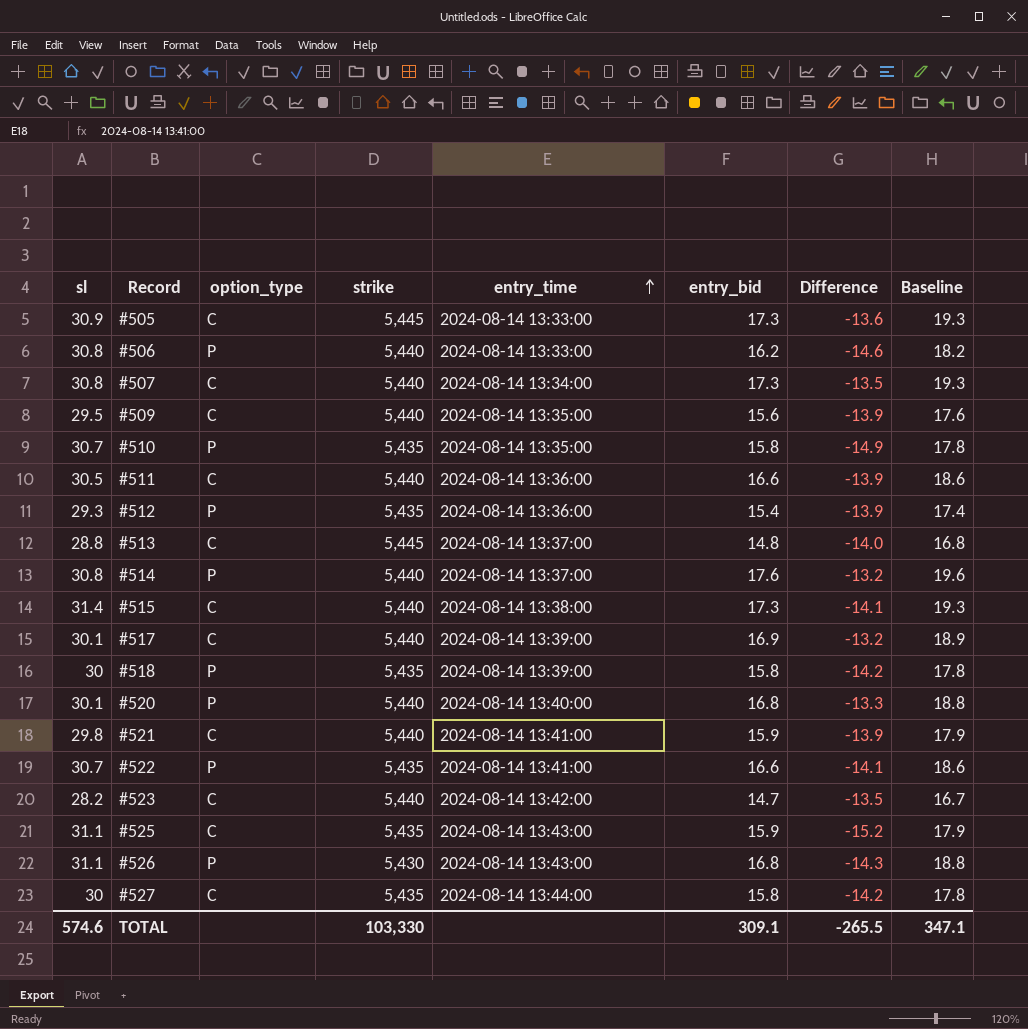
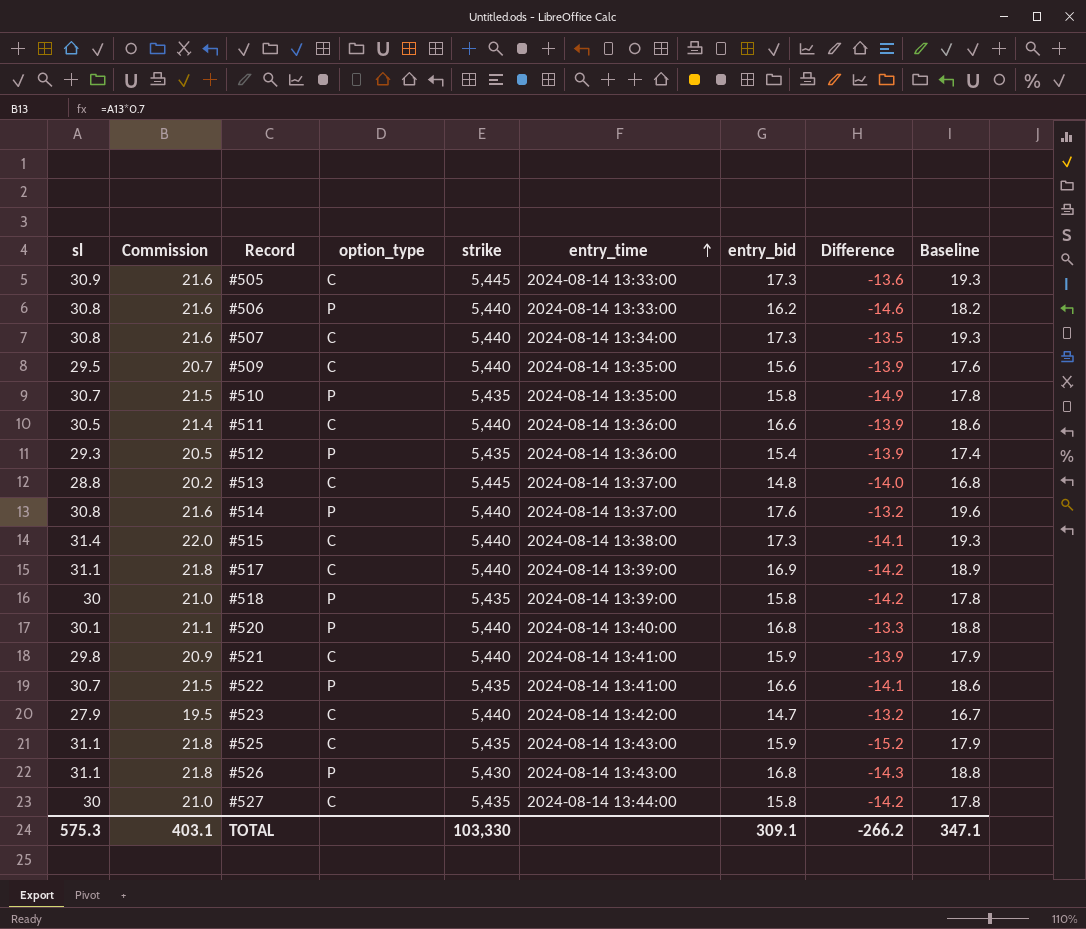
column Commission | formula: none -> [sl] * 0.7
#517 | sl: 30.1 -> 31.1
#517 | Difference: -13.2 -> -14.2
#523 | sl: 28.2 -> 27.9
#523 | Difference: -13.5 -> -13.2
TOTAL | sl: 574.6 -> 575.3
TOTAL | Difference: -265.5 -> -266.2

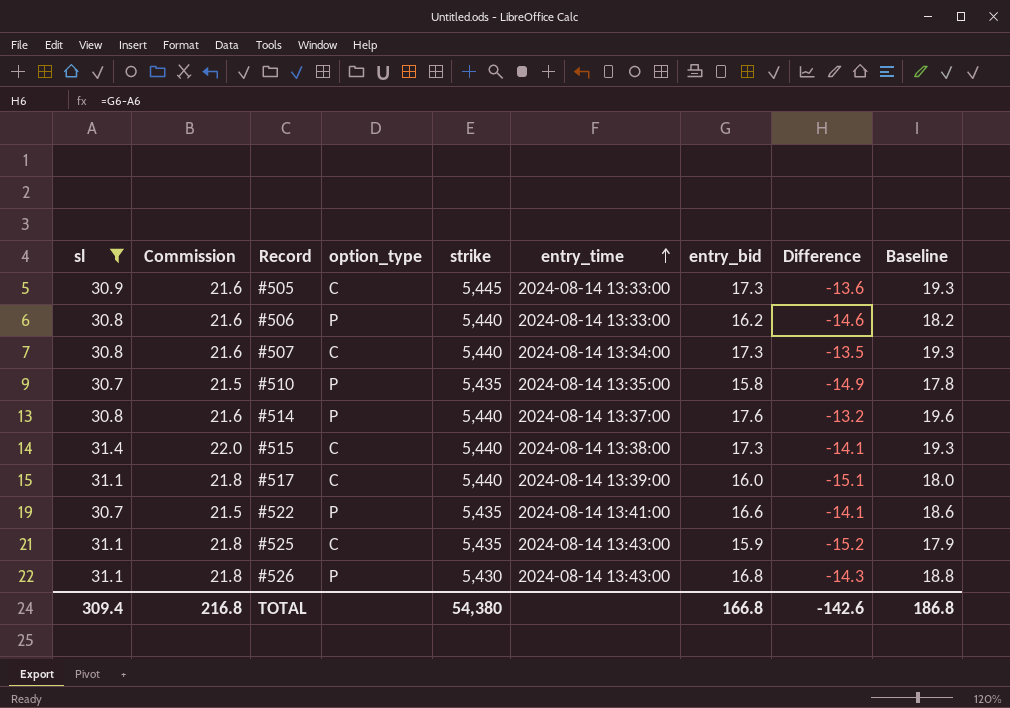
filter: none -> sl >= 30.7
#517 | entry_bid: 16.9 -> 16.0
#517 | Difference: -14.2 -> -15.1
#517 | Baseline: 18.9 -> 18.0
TOTAL | sl: 575.3 -> 309.4
TOTAL | Commission: 403.1 -> 216.8
TOTAL | strike: 103,330 -> 54,380
TOTAL | entry_bid: 309.1 -> 166.8
TOTAL | Difference: -266.2 -> -142.6
TOTAL | Baseline: 347.1 -> 186.8

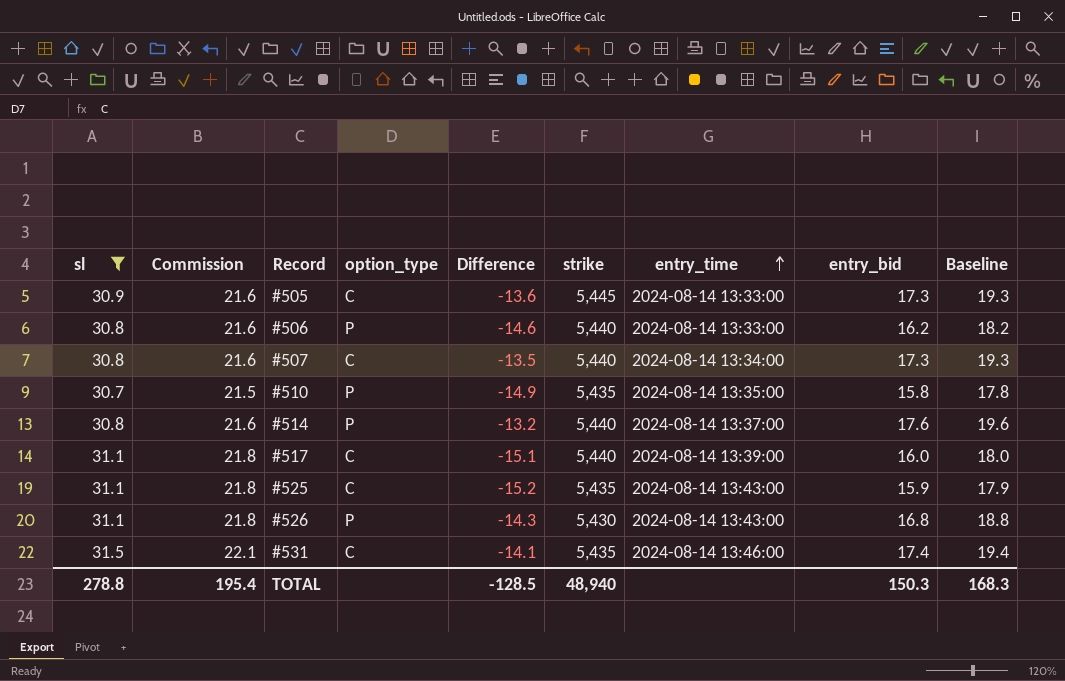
column Difference | position: 8 -> 5
row #515: 31.4 | 22.0 | C | 5,440 | 2024-08-14 13:38:00 | 17.3 | -14.1 | 19.3 -> none
row #522: 30.7 | 21.5 | P | 5,435 | 2024-08-14 13:41:00 | 16.6 | -14.1 | 18.6 -> none
row #531: none -> 31.5 | 22.1 | C | -14.1 | 5,435 | 2024-08-14 13:46:00 | 17.4 | 19.4
TOTAL | sl: 309.4 -> 278.8
TOTAL | Commission: 216.8 -> 195.4
TOTAL | Difference: -142.6 -> -128.5
TOTAL | strike: 54,380 -> 48,940
TOTAL | entry_bid: 166.8 -> 150.3
TOTAL | Baseline: 186.8 -> 168.3

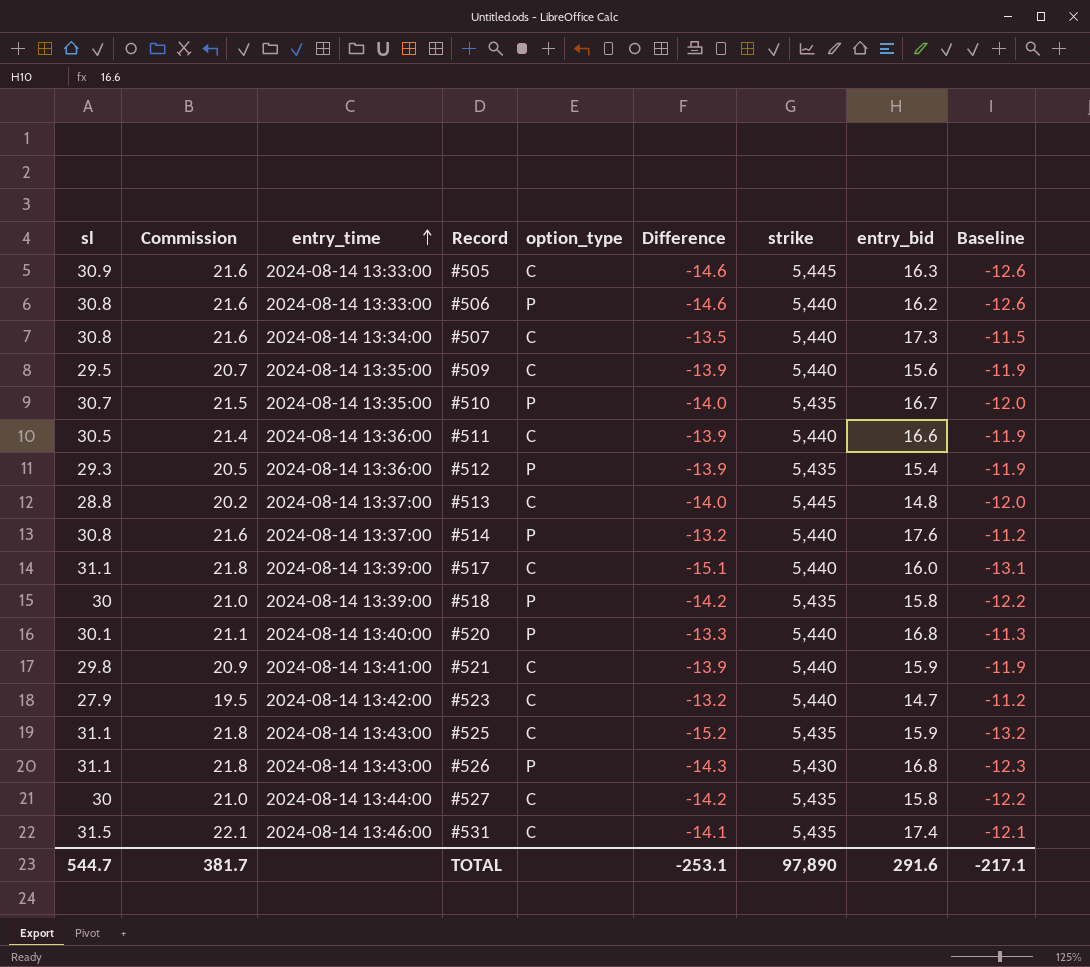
filter: sl >= 30.7 -> none
column entry_time | position: 7 -> 3
column Baseline | formula: [entry_bid] + 2 -> [Difference] + 2
#505 | Difference: -13.6 -> -14.6
#505 | entry_bid: 17.3 -> 16.3
#510 | Difference: -14.9 -> -14.0
#510 | entry_bid: 15.8 -> 16.7
TOTAL | sl: 278.8 -> 544.7
TOTAL | Commission: 195.4 -> 381.7
TOTAL | Difference: -128.5 -> -253.1
TOTAL | strike: 48,940 -> 97,890
TOTAL | entry_bid: 150.3 -> 291.6
TOTAL | Baseline: 168.3 -> -217.1

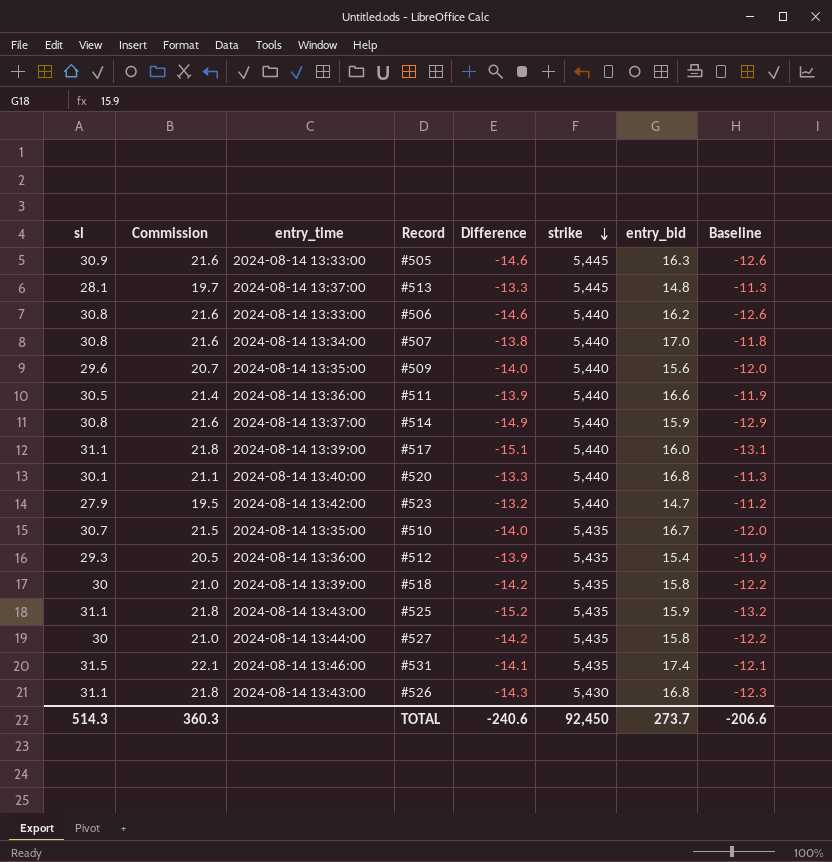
row order: entry_time ascending -> strike descending
column option_type | position: 5 -> none
row #521: 29.8 | 20.9 | 2024-08-14 13:41:00 | C | -13.9 | 5,440 | 15.9 | -11.9 -> none
#513 | sl: 28.8 -> 28.1
#513 | Commission: 20.2 -> 19.7
#513 | Difference: -14.0 -> -13.3
#513 | Baseline: -12.0 -> -11.3
#507 | Difference: -13.5 -> -13.8
#507 | entry_bid: 17.3 -> 17.0
#507 | Baseline: -11.5 -> -11.8
#509 | sl: 29.5 -> 29.6
#509 | Difference: -13.9 -> -14.0
#509 | Baseline: -11.9 -> -12.0
#514 | Difference: -13.2 -> -14.9
#514 | entry_bid: 17.6 -> 15.9
#514 | Baseline: -11.2 -> -12.9
TOTAL | sl: 544.7 -> 514.3
TOTAL | Commission: 381.7 -> 360.3
TOTAL | Difference: -253.1 -> -240.6
TOTAL | strike: 97,890 -> 92,450
TOTAL | entry_bid: 291.6 -> 273.7
TOTAL | Baseline: -217.1 -> -206.6

